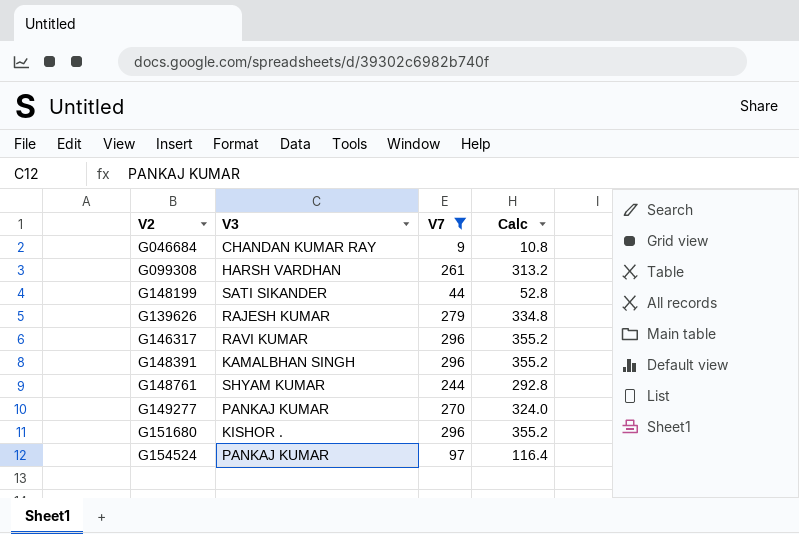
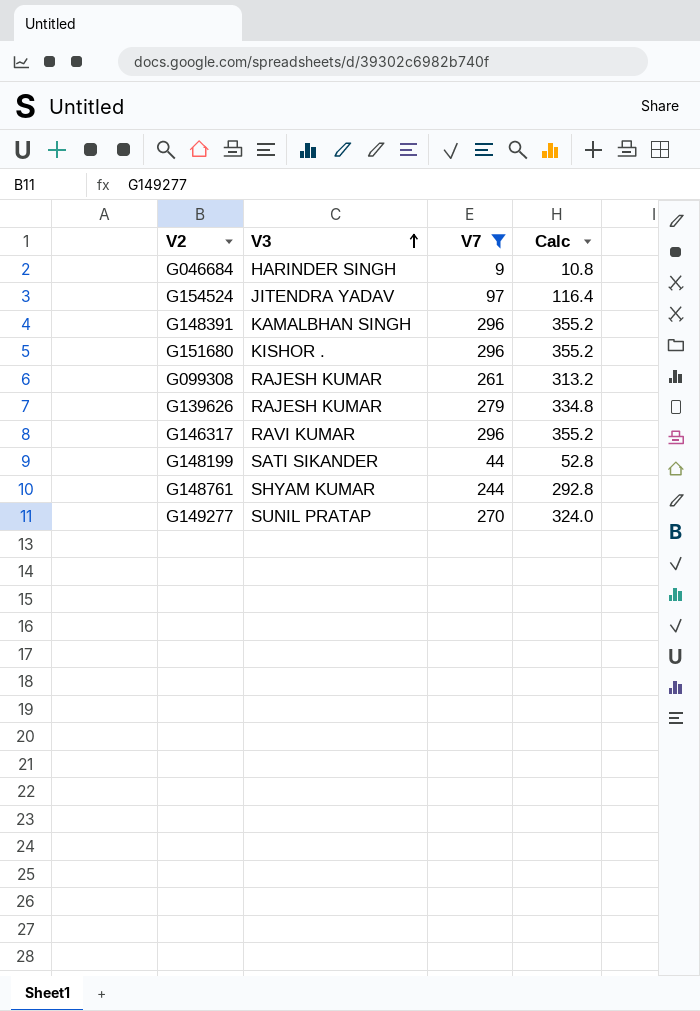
row order: none -> V3 ascending
G046684 | V3: CHANDAN KUMAR RAY -> HARINDER SINGH
G154524 | V3: PANKAJ KUMAR -> JITENDRA YADAV
G099308 | V3: HARSH VARDHAN -> RAJESH KUMAR
G149277 | V3: PANKAJ KUMAR -> SUNIL PRATAP

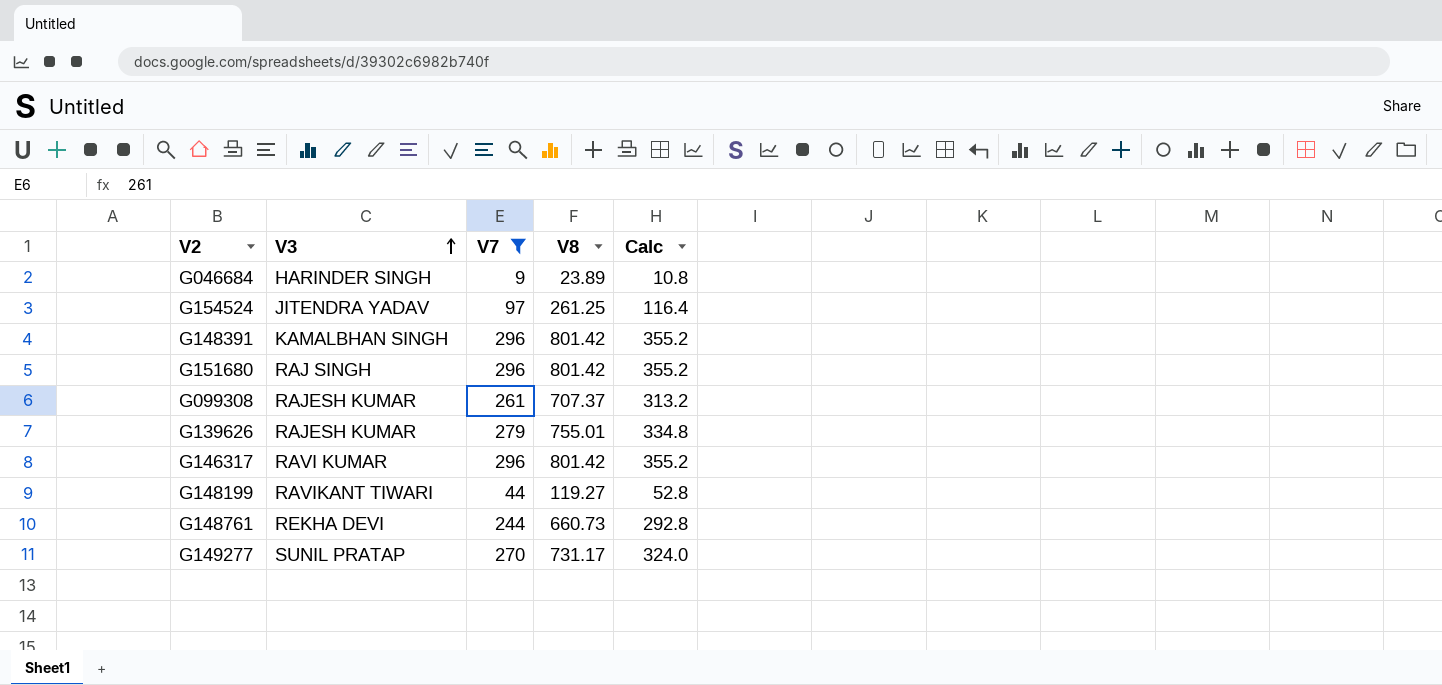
column V8 | position: none -> 4
G151680 | V3: KISHOR . -> RAJ SINGH
G148199 | V3: SATI SIKANDER -> RAVIKANT TIWARI
G148761 | V3: SHYAM KUMAR -> REKHA DEVI

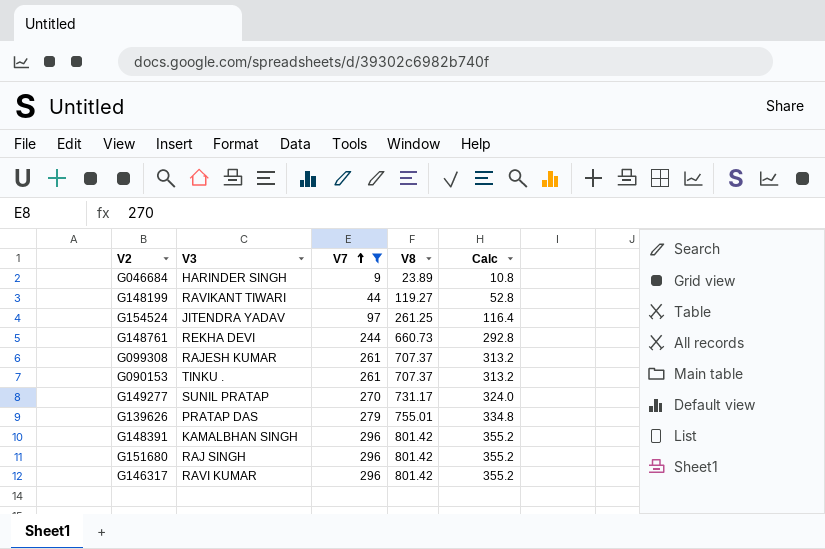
row order: V3 ascending -> V7 ascending
row G090153: none -> TINKU . | 261 | 707.37 | 313.2
G139626 | V3: RAJESH KUMAR -> PRATAP DAS

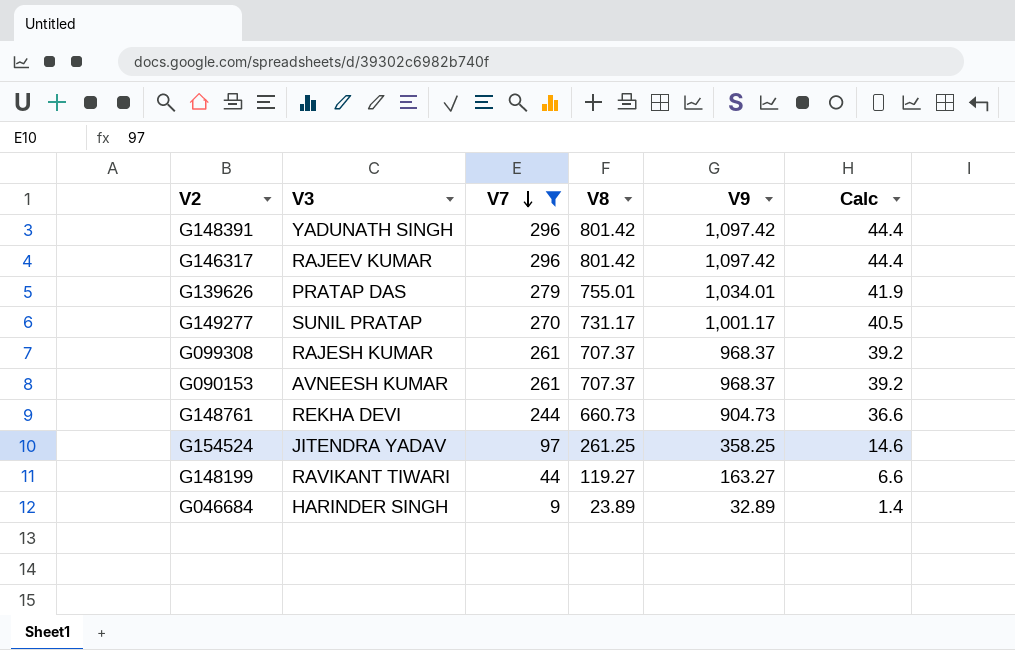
row order: V7 ascending -> V7 descending
column V9 | formula: none -> [V7] + [V8]
column Calc | formula: [V7] * 1.2 -> [V7] * 0.15
row G151680: RAJ SINGH | 296 | 801.42 | 355.2 -> none
G148391 | V3: KAMALBHAN SINGH -> YADUNATH SINGH
G146317 | V3: RAVI KUMAR -> RAJEEV KUMAR
G090153 | V3: TINKU . -> AVNEESH KUMAR

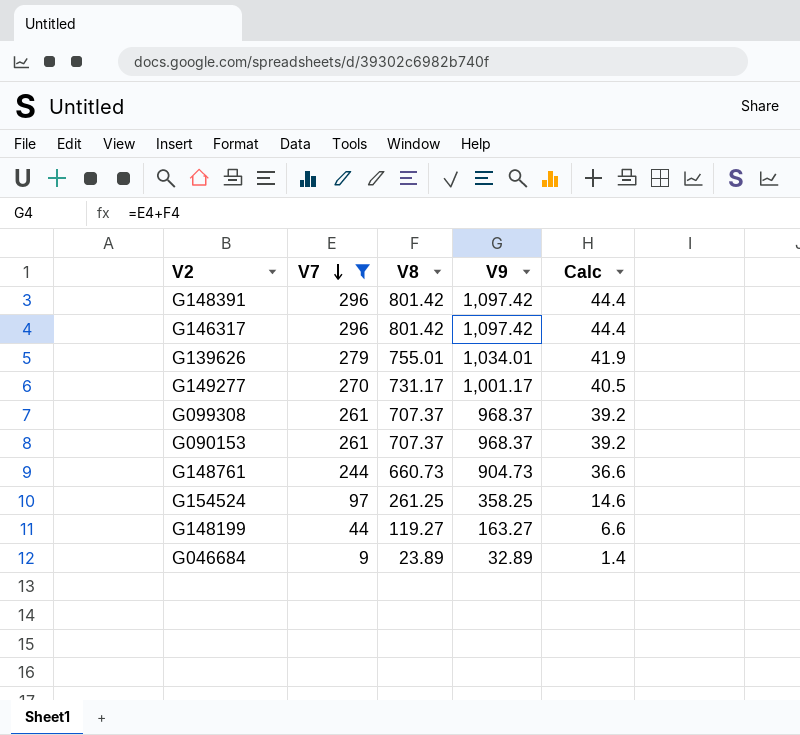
column V3 | position: 2 -> none

